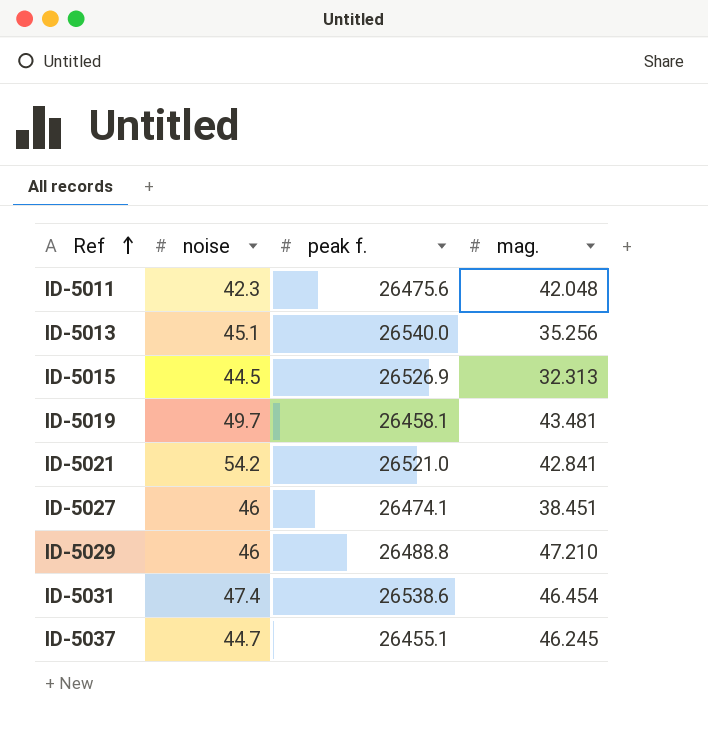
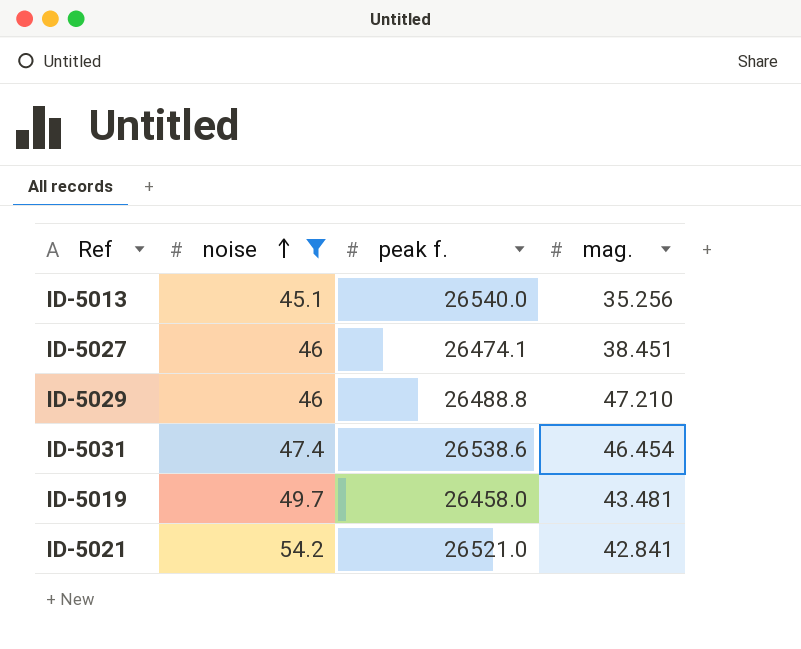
filter: none -> noise >= 45.1
row order: Ref ascending -> noise ascending
ID-5019 | peak f.: 26458.1 -> 26458.0

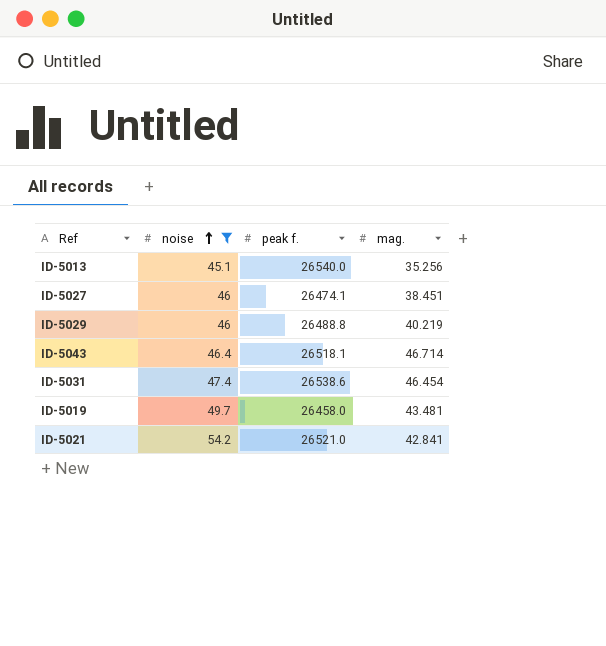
ID-5029 | mag.: 47.210 -> 40.219
row ID-5043: none -> 46.4 | 26518.1 | 46.714

